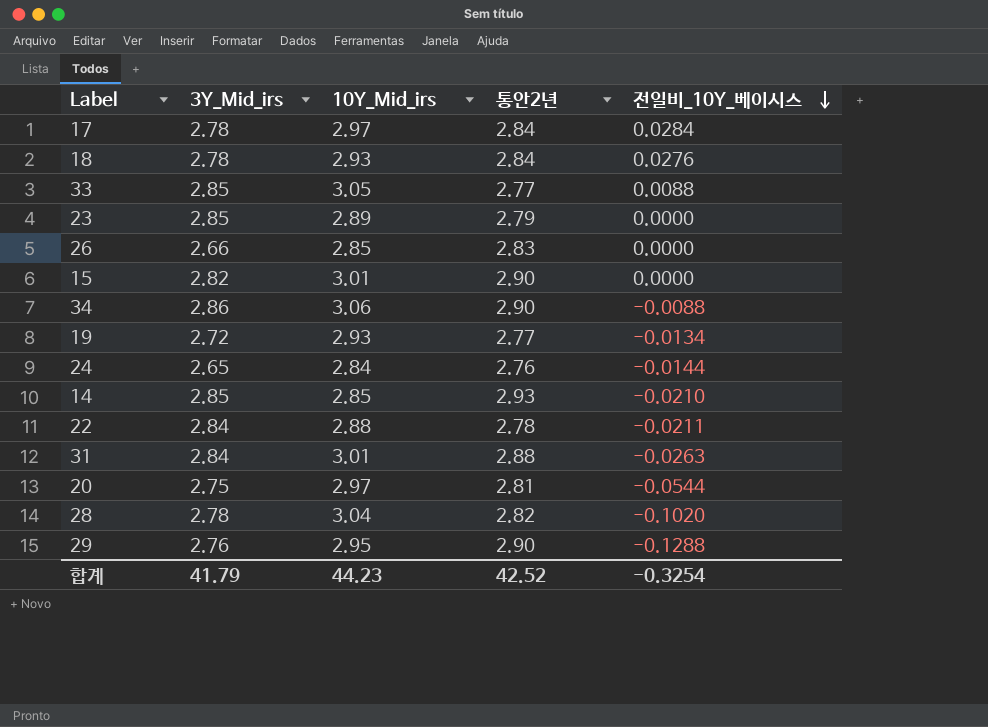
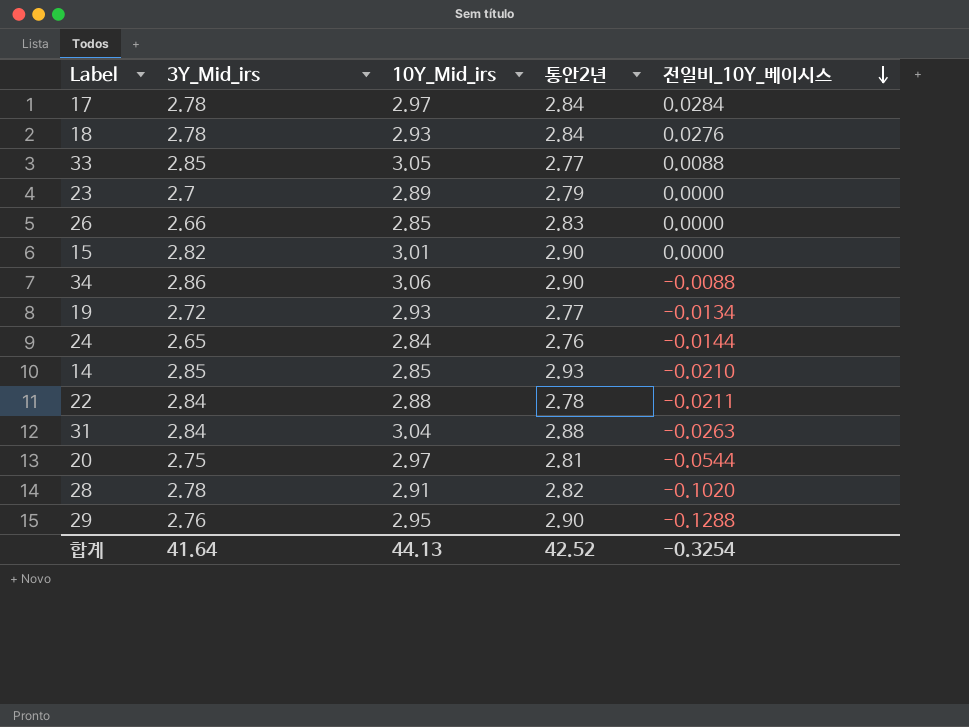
23 | 3Y_Mid_irs: 2.85 -> 2.7
31 | 10Y_Mid_irs: 3.01 -> 3.04
28 | 10Y_Mid_irs: 3.04 -> 2.91
합계 | 3Y_Mid_irs: 41.79 -> 41.64
합계 | 10Y_Mid_irs: 44.23 -> 44.13

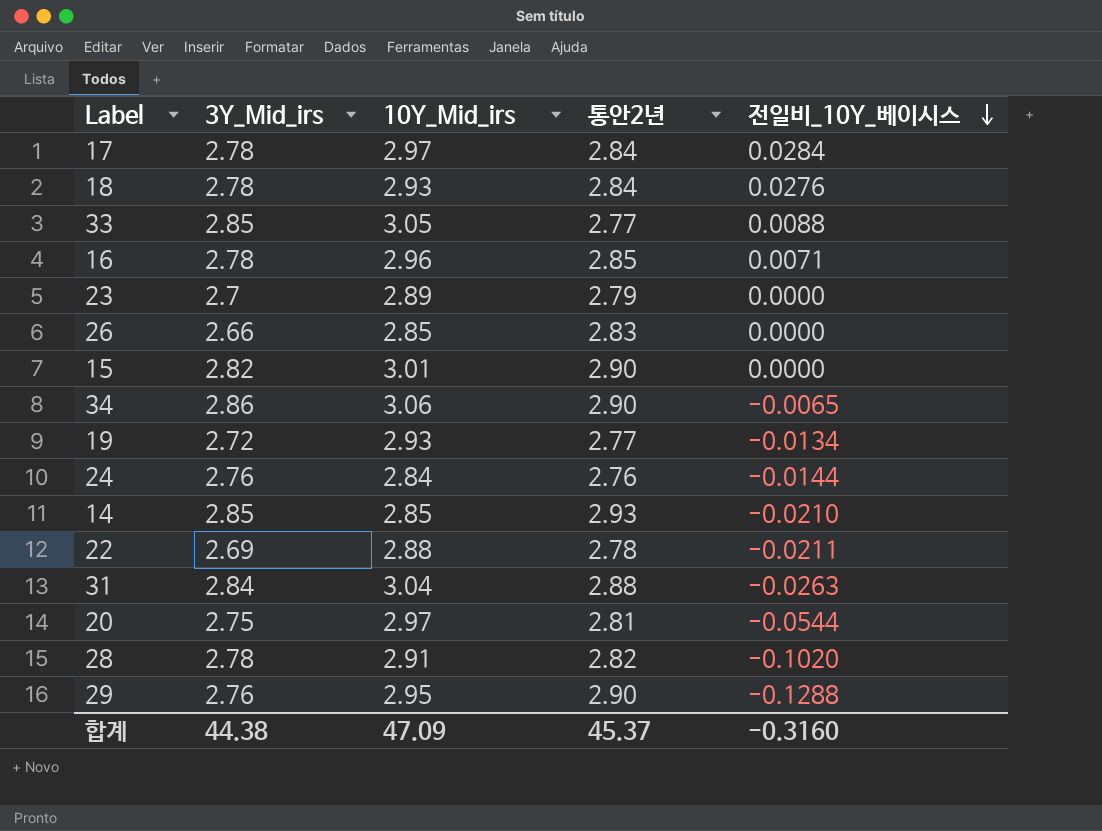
row 16: none -> 2.78 | 2.96 | 2.85 | 0.0071
34 | 전일비_10Y_베이시스: -0.0088 -> -0.0065
24 | 3Y_Mid_irs: 2.65 -> 2.76
22 | 3Y_Mid_irs: 2.84 -> 2.69
합계 | 3Y_Mid_irs: 41.64 -> 44.38
합계 | 10Y_Mid_irs: 44.13 -> 47.09
합계 | 통안2년: 42.52 -> 45.37
합계 | 전일비_10Y_베이시스: -0.3254 -> -0.3160

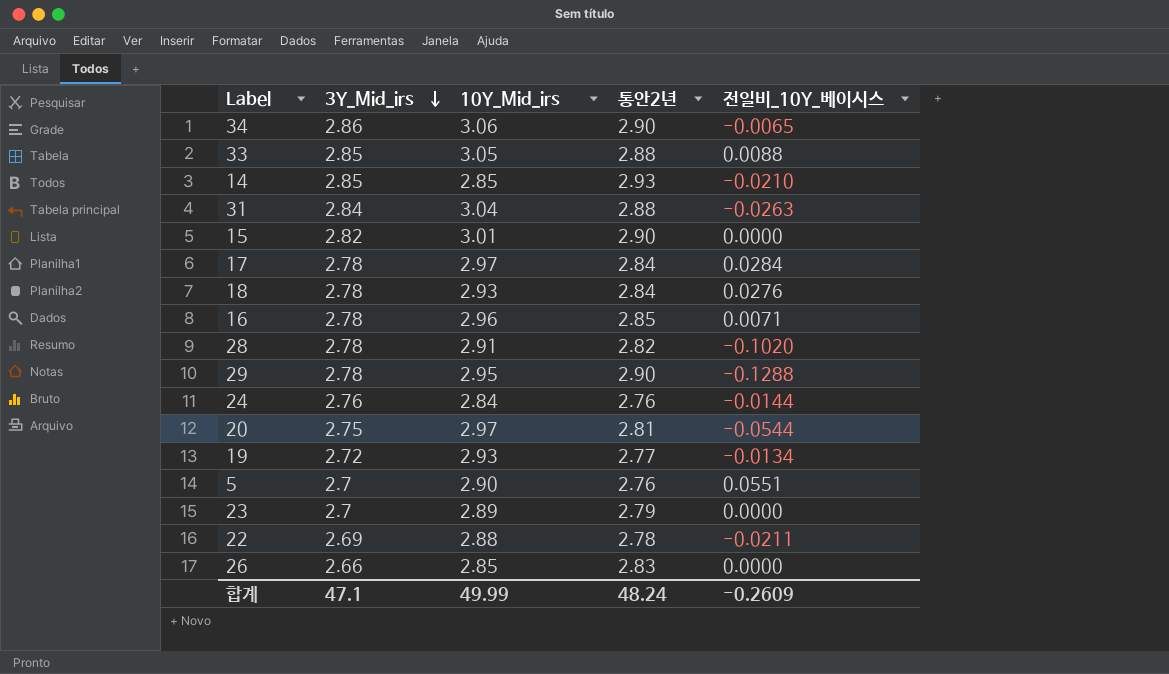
row order: 전일비_10Y_베이시스 descending -> 3Y_Mid_irs descending
33 | 통안2년: 2.77 -> 2.88
29 | 3Y_Mid_irs: 2.76 -> 2.78
row 5: none -> 2.7 | 2.90 | 2.76 | 0.0551
합계 | 3Y_Mid_irs: 44.38 -> 47.1
합계 | 10Y_Mid_irs: 47.09 -> 49.99
합계 | 통안2년: 45.37 -> 48.24
합계 | 전일비_10Y_베이시스: -0.3160 -> -0.2609

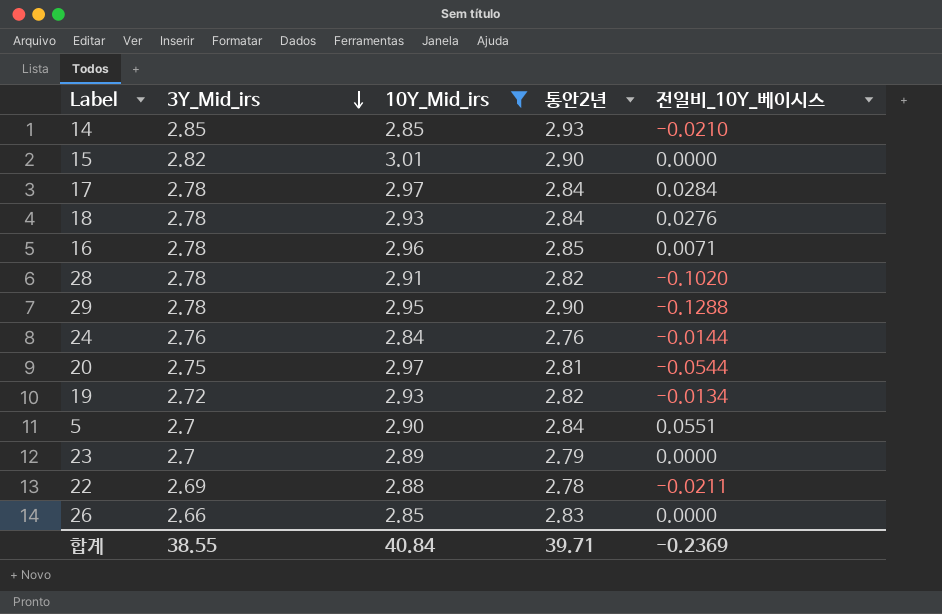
filter: none -> 10Y_Mid_irs <= 3.01
19 | 통안2년: 2.77 -> 2.82
5 | 통안2년: 2.76 -> 2.84
합계 | 3Y_Mid_irs: 47.1 -> 38.55
합계 | 10Y_Mid_irs: 49.99 -> 40.84
합계 | 통안2년: 48.24 -> 39.71
합계 | 전일비_10Y_베이시스: -0.2609 -> -0.2369

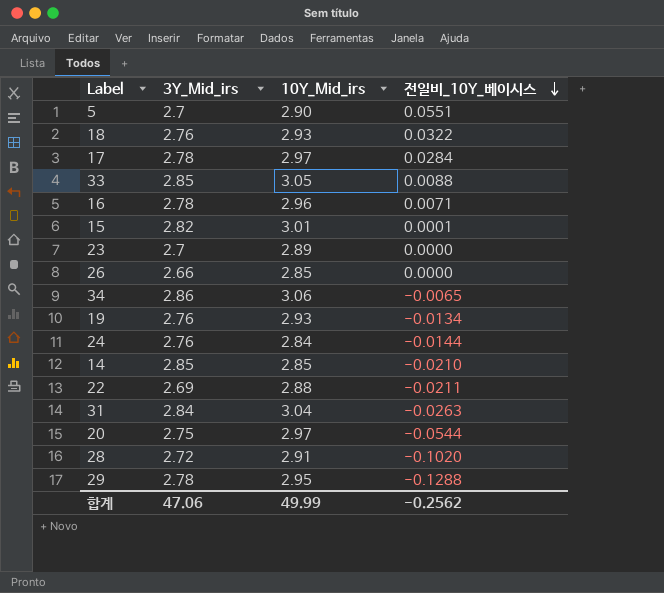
filter: 10Y_Mid_irs <= 3.01 -> none
row order: 3Y_Mid_irs descending -> 전일비_10Y_베이시스 descending
column 통안2년 | position: 4 -> none
18 | 3Y_Mid_irs: 2.78 -> 2.76
18 | 전일비_10Y_베이시스: 0.0276 -> 0.0322
15 | 전일비_10Y_베이시스: 0.0000 -> 0.0001
19 | 3Y_Mid_irs: 2.72 -> 2.76
28 | 3Y_Mid_irs: 2.78 -> 2.72
합계 | 3Y_Mid_irs: 38.55 -> 47.06
합계 | 10Y_Mid_irs: 40.84 -> 49.99
합계 | 전일비_10Y_베이시스: -0.2369 -> -0.2562

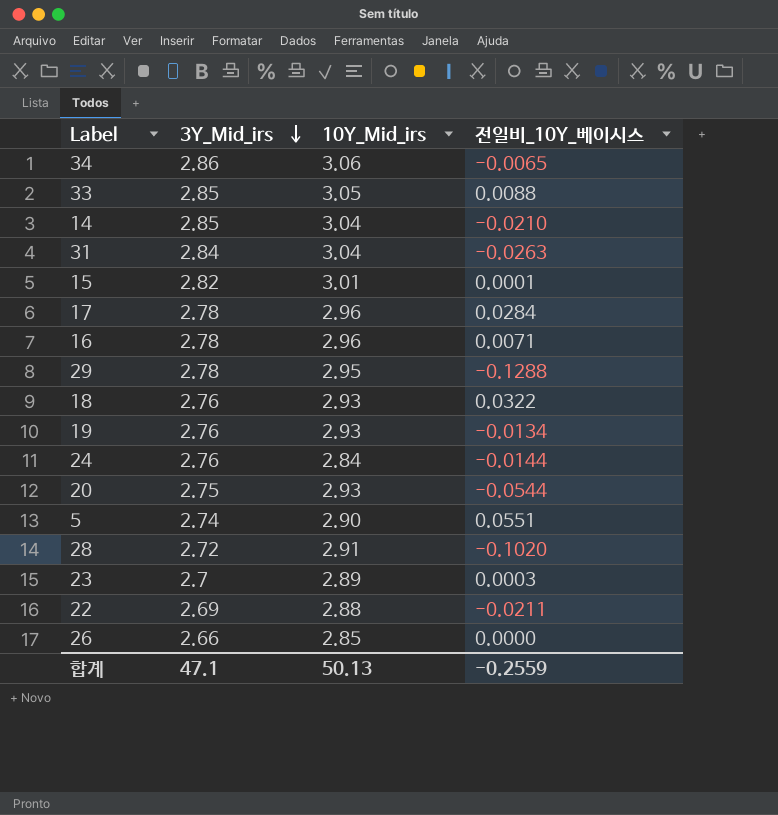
row order: 전일비_10Y_베이시스 descending -> 3Y_Mid_irs descending
14 | 10Y_Mid_irs: 2.85 -> 3.04
17 | 10Y_Mid_irs: 2.97 -> 2.96
20 | 10Y_Mid_irs: 2.97 -> 2.93
5 | 3Y_Mid_irs: 2.7 -> 2.74
23 | 전일비_10Y_베이시스: 0.0000 -> 0.0003
합계 | 3Y_Mid_irs: 47.06 -> 47.1
합계 | 10Y_Mid_irs: 49.99 -> 50.13
합계 | 전일비_10Y_베이시스: -0.2562 -> -0.2559

